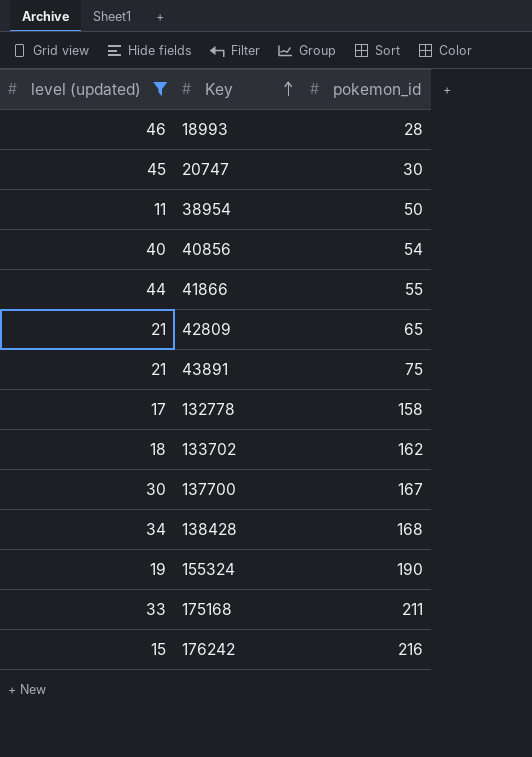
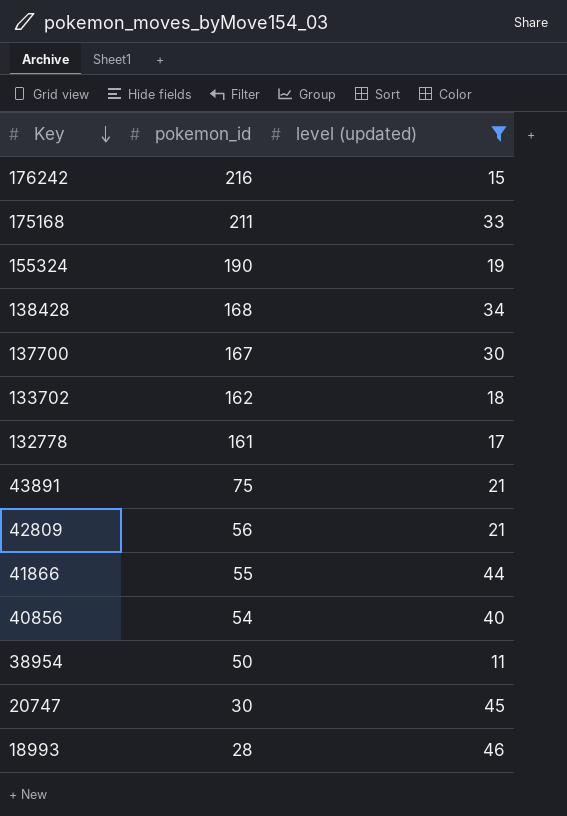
row order: Key ascending -> Key descending
column level (updated) | position: 1 -> 3
132778 | pokemon_id: 158 -> 161
42809 | pokemon_id: 65 -> 56

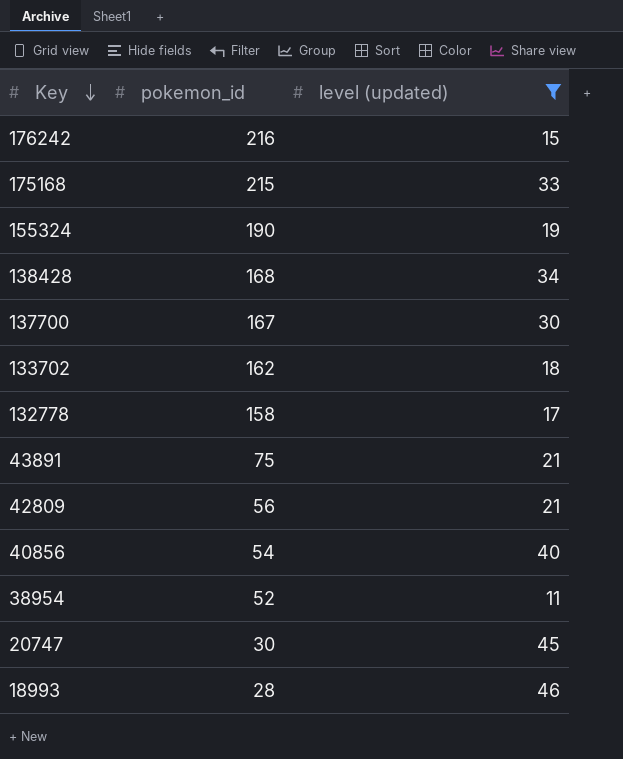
row 41866: 55 | 44 -> none
175168 | pokemon_id: 211 -> 215
132778 | pokemon_id: 161 -> 158
38954 | pokemon_id: 50 -> 52

